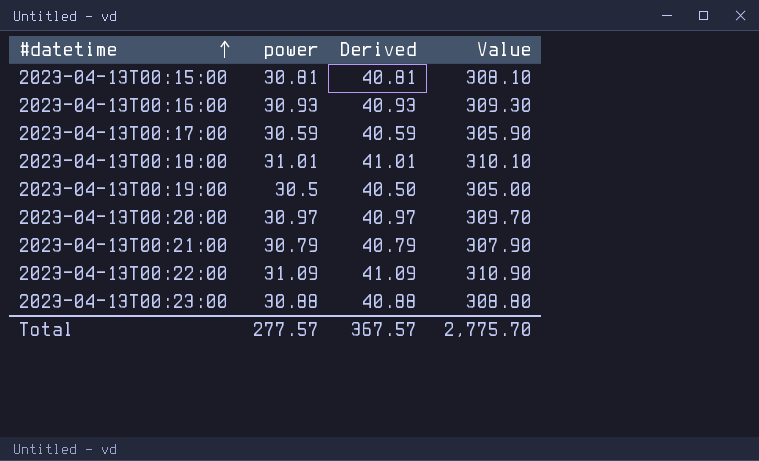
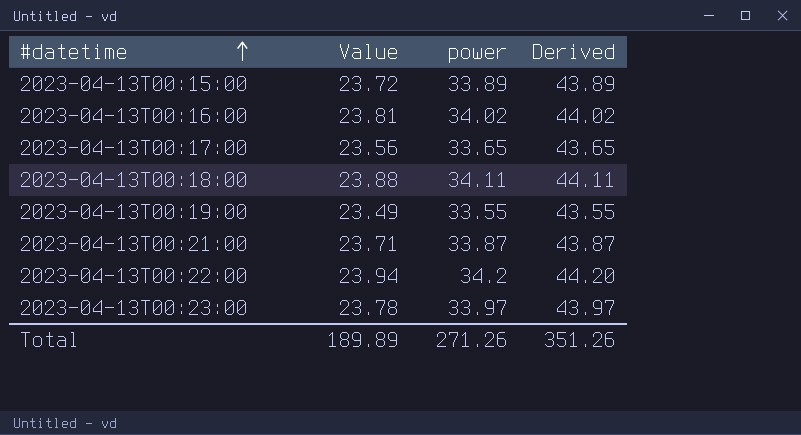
column Value | formula: [power] * 10 -> [power] * 0.7
column Value | position: 4 -> 2
row 2023-04-13T00:20:00: 30.97 | 40.97 | 309.70 -> none
2023-04-13T00:15:00 | power: 30.81 -> 33.89
2023-04-13T00:15:00 | Derived: 40.81 -> 43.89
2023-04-13T00:16:00 | power: 30.93 -> 34.02
2023-04-13T00:16:00 | Derived: 40.93 -> 44.02
2023-04-13T00:17:00 | power: 30.59 -> 33.65
2023-04-13T00:17:00 | Derived: 40.59 -> 43.65
2023-04-13T00:18:00 | power: 31.01 -> 34.11
2023-04-13T00:18:00 | Derived: 41.01 -> 44.11
2023-04-13T00:19:00 | power: 30.5 -> 33.55
2023-04-13T00:19:00 | Derived: 40.50 -> 43.55
2023-04-13T00:21:00 | power: 30.79 -> 33.87
2023-04-13T00:21:00 | Derived: 40.79 -> 43.87
2023-04-13T00:22:00 | power: 31.09 -> 34.2
2023-04-13T00:22:00 | Derived: 41.09 -> 44.20
2023-04-13T00:23:00 | power: 30.88 -> 33.97
2023-04-13T00:23:00 | Derived: 40.88 -> 43.97
Total | Value: 2,775.70 -> 189.89
Total | power: 277.57 -> 271.26
Total | Derived: 367.57 -> 351.26

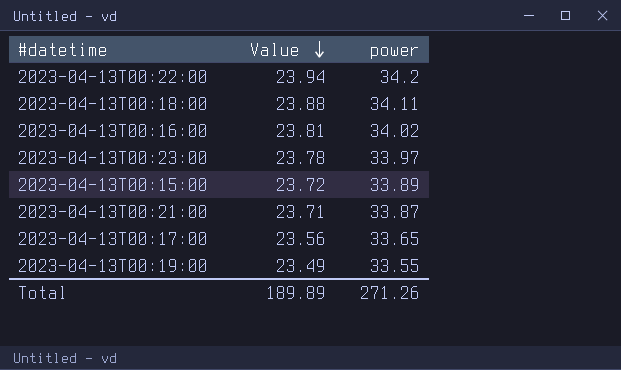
row order: #datetime ascending -> Value descending
column Derived | formula: [power] + 10 -> none

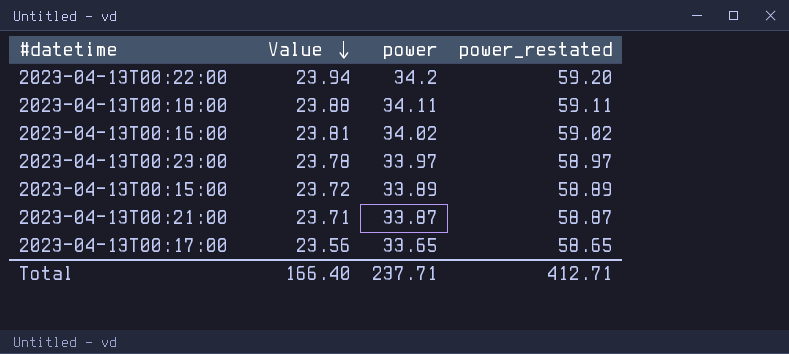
column power_restated | formula: none -> [power] + 25
row 2023-04-13T00:19:00: 23.49 | 33.55 -> none
Total | Value: 189.89 -> 166.40
Total | power: 271.26 -> 237.71

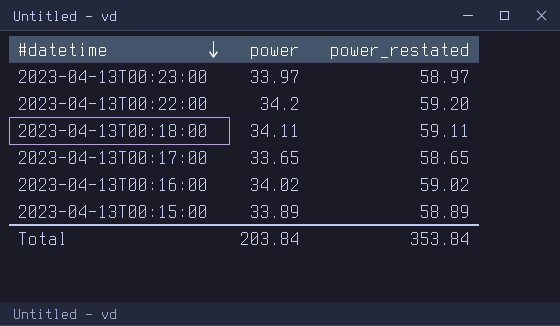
row order: Value descending -> #datetime descending
column Value | formula: [power] * 0.7 -> none
row 2023-04-13T00:21:00: 23.71 | 33.87 | 58.87 -> none
Total | power: 237.71 -> 203.84
Total | power_restated: 412.71 -> 353.84

